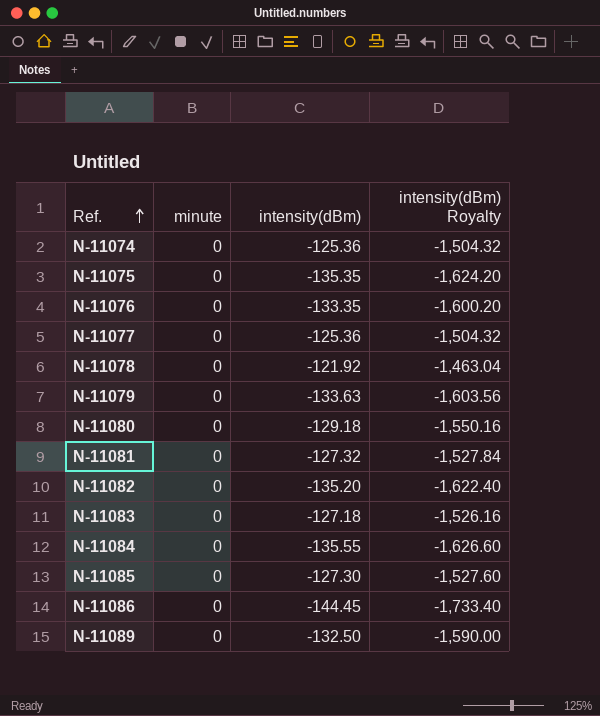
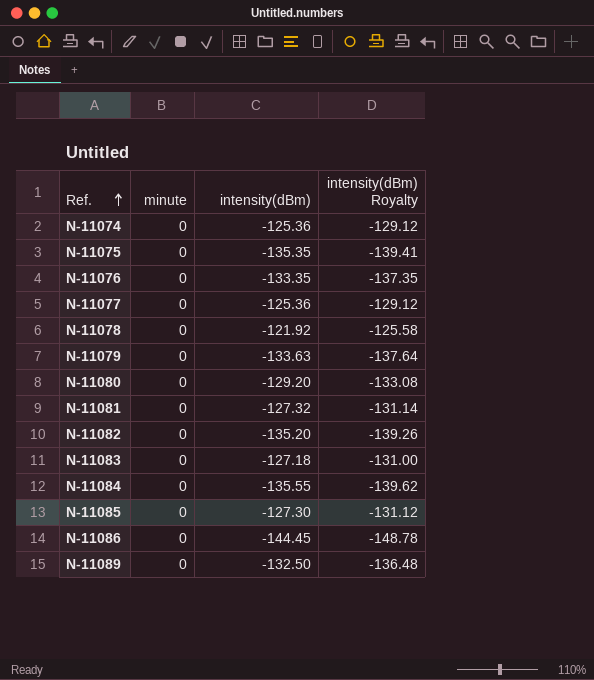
column intensity(dBm) Royalty | formula: [intensity(dBm)] * 12 -> [intensity(dBm)] * 1.03
N-11080 | intensity(dBm): -129.18 -> -129.20

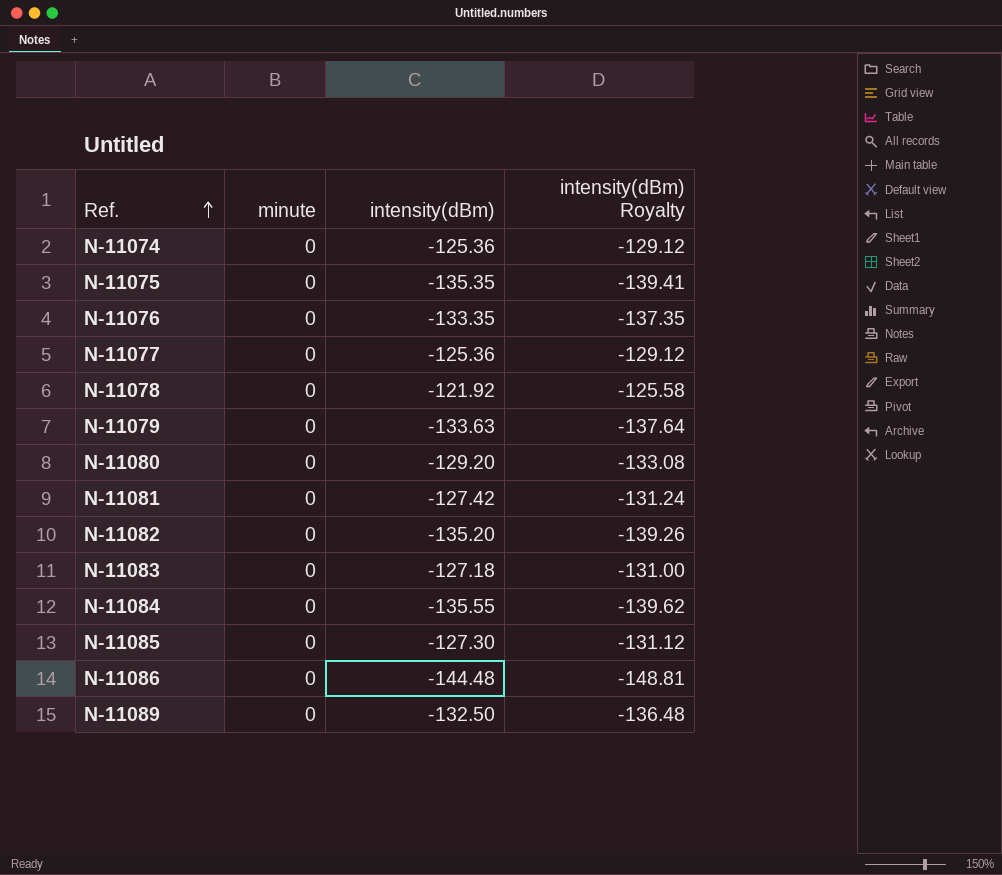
N-11081 | intensity(dBm): -127.32 -> -127.42
N-11081 | intensity(dBm) Royalty: -131.14 -> -131.24
N-11086 | intensity(dBm): -144.45 -> -144.48
N-11086 | intensity(dBm) Royalty: -148.78 -> -148.81

